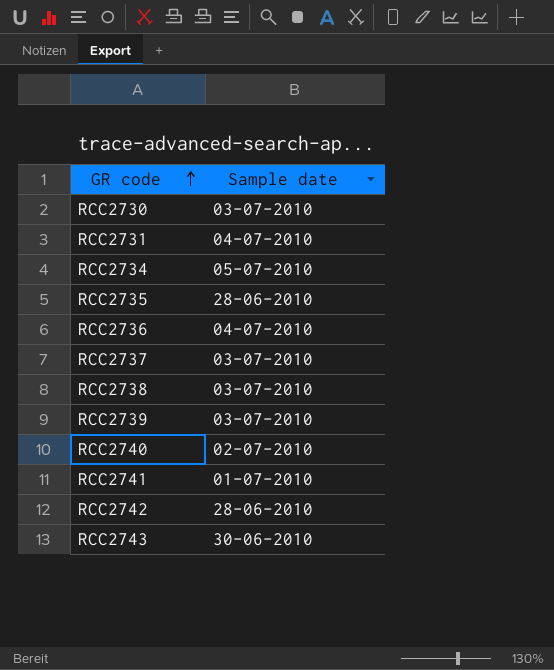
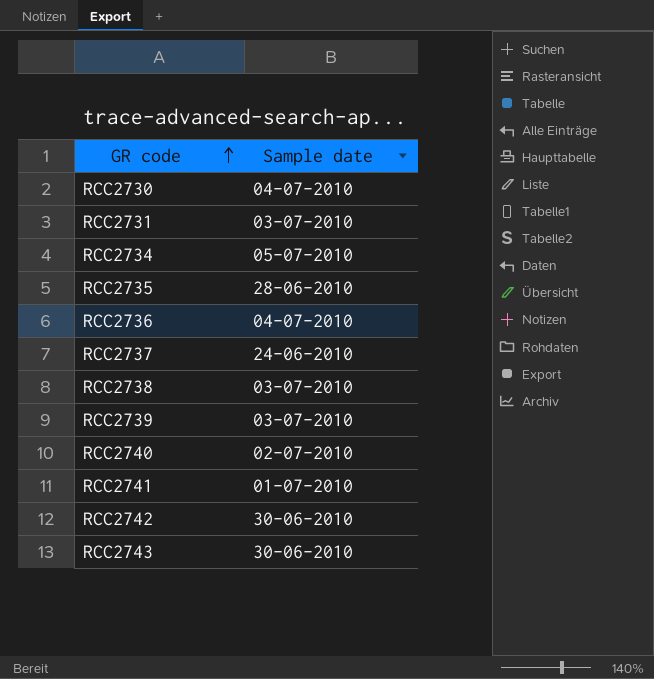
RCC2730 | Sample date: 03-07-2010 -> 04-07-2010
RCC2731 | Sample date: 04-07-2010 -> 03-07-2010
RCC2737 | Sample date: 03-07-2010 -> 24-06-2010
RCC2742 | Sample date: 28-06-2010 -> 30-06-2010

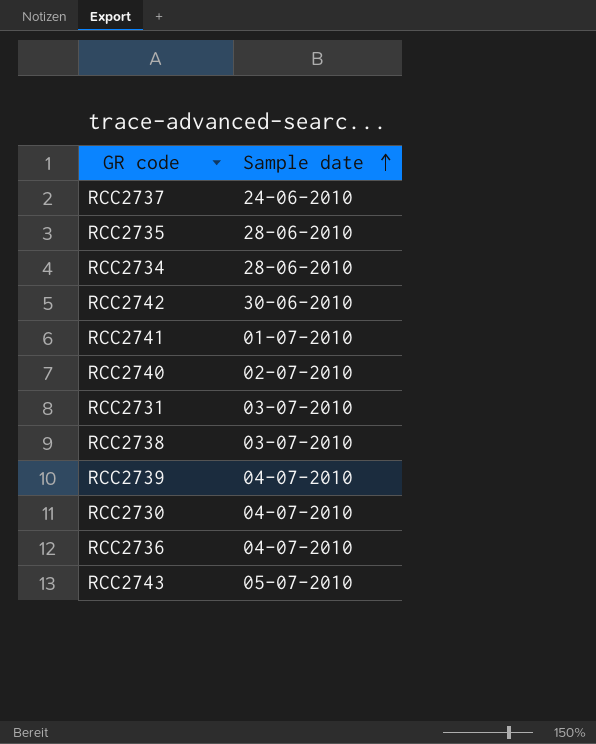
row order: GR code ascending -> Sample date ascending
RCC2734 | Sample date: 05-07-2010 -> 28-06-2010
RCC2739 | Sample date: 03-07-2010 -> 04-07-2010
RCC2743 | Sample date: 30-06-2010 -> 05-07-2010

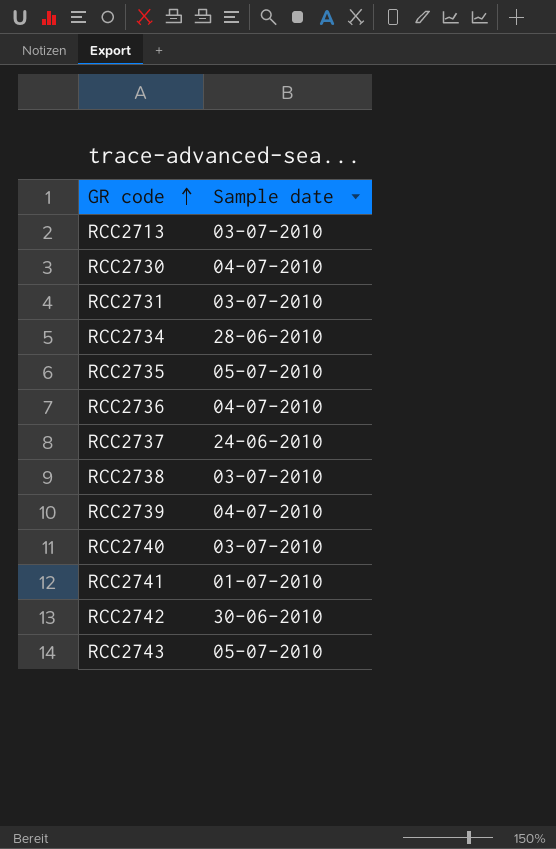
row order: Sample date ascending -> GR code ascending
row RCC2713: none -> 03-07-2010
RCC2735 | Sample date: 28-06-2010 -> 05-07-2010
RCC2740 | Sample date: 02-07-2010 -> 03-07-2010

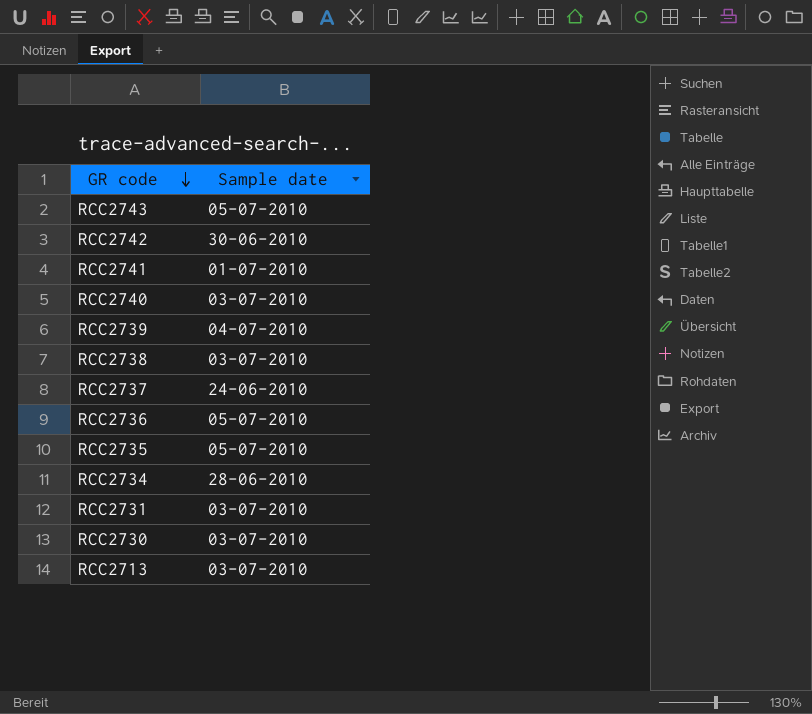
row order: GR code ascending -> GR code descending
RCC2736 | Sample date: 04-07-2010 -> 05-07-2010
RCC2730 | Sample date: 04-07-2010 -> 03-07-2010

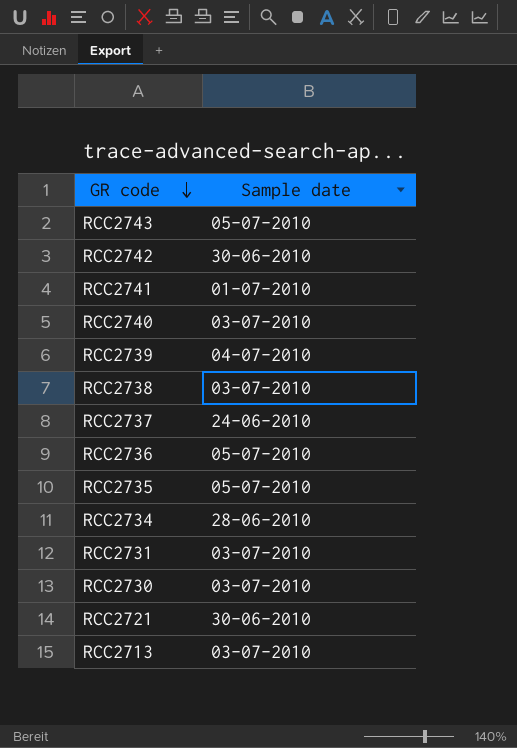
row RCC2721: none -> 30-06-2010

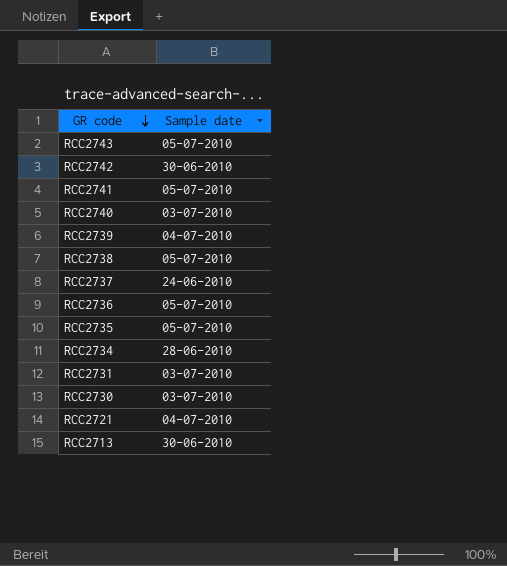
RCC2741 | Sample date: 01-07-2010 -> 05-07-2010
RCC2738 | Sample date: 03-07-2010 -> 05-07-2010
RCC2721 | Sample date: 30-06-2010 -> 04-07-2010
RCC2713 | Sample date: 03-07-2010 -> 30-06-2010

